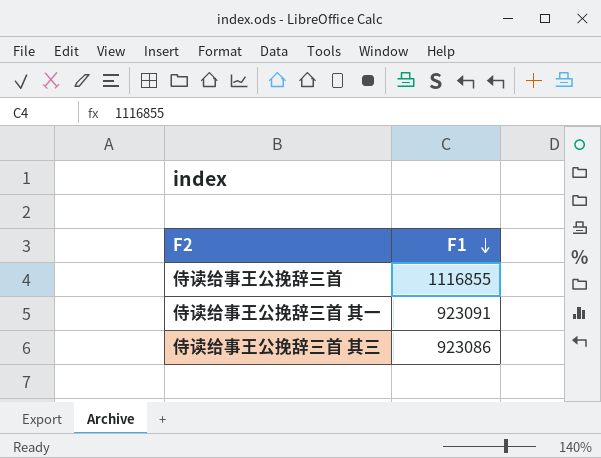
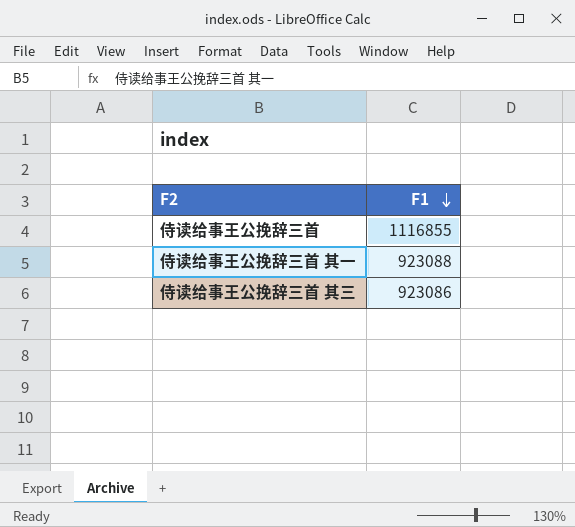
侍读给事王公挽辞三首 其一 | F1: 923091 -> 923088

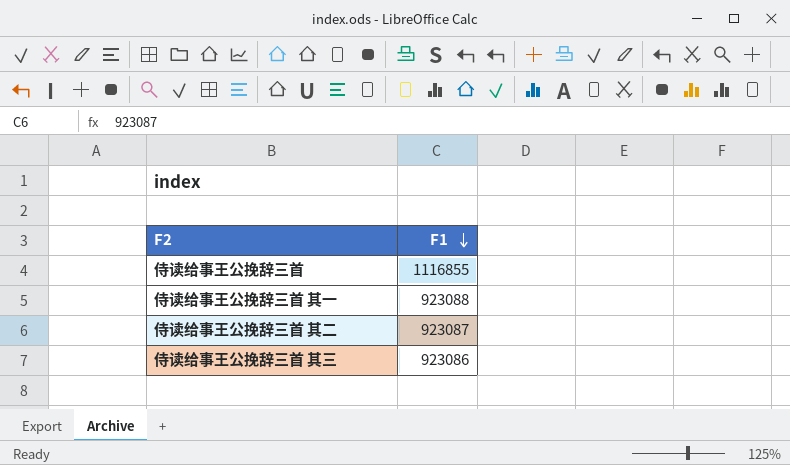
row 侍读给事王公挽辞三首 其二: none -> 923087

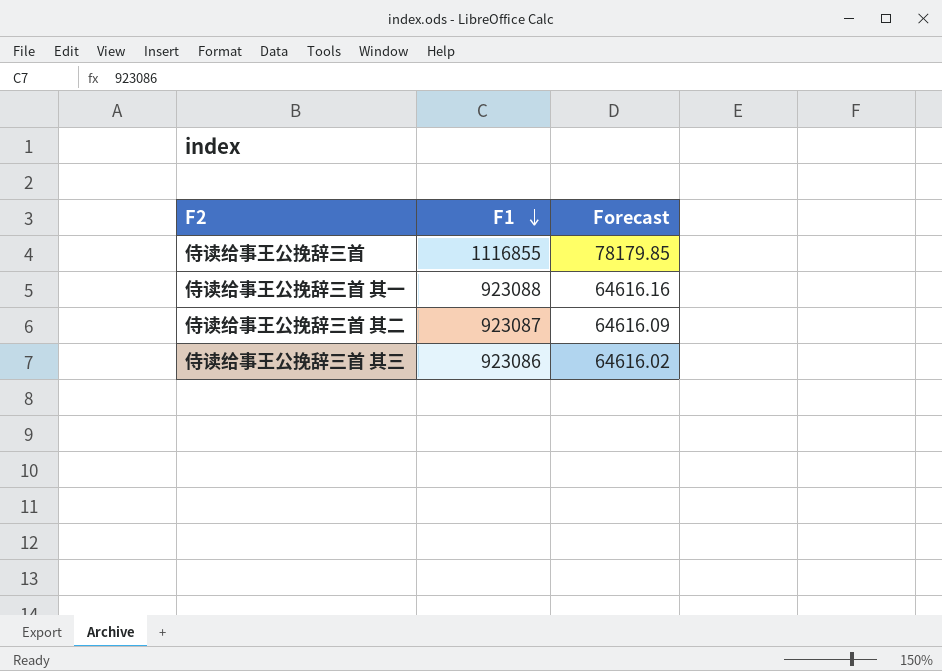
column Forecast | formula: none -> [F1] * 0.07

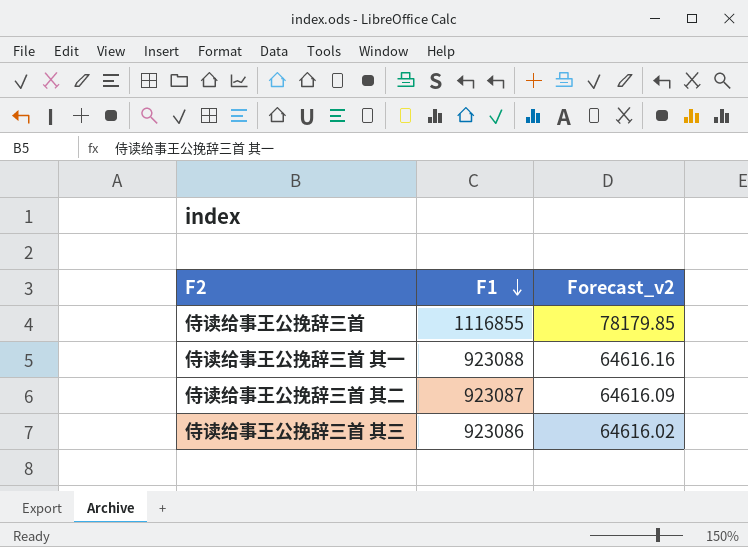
column name: Forecast -> Forecast_v2

